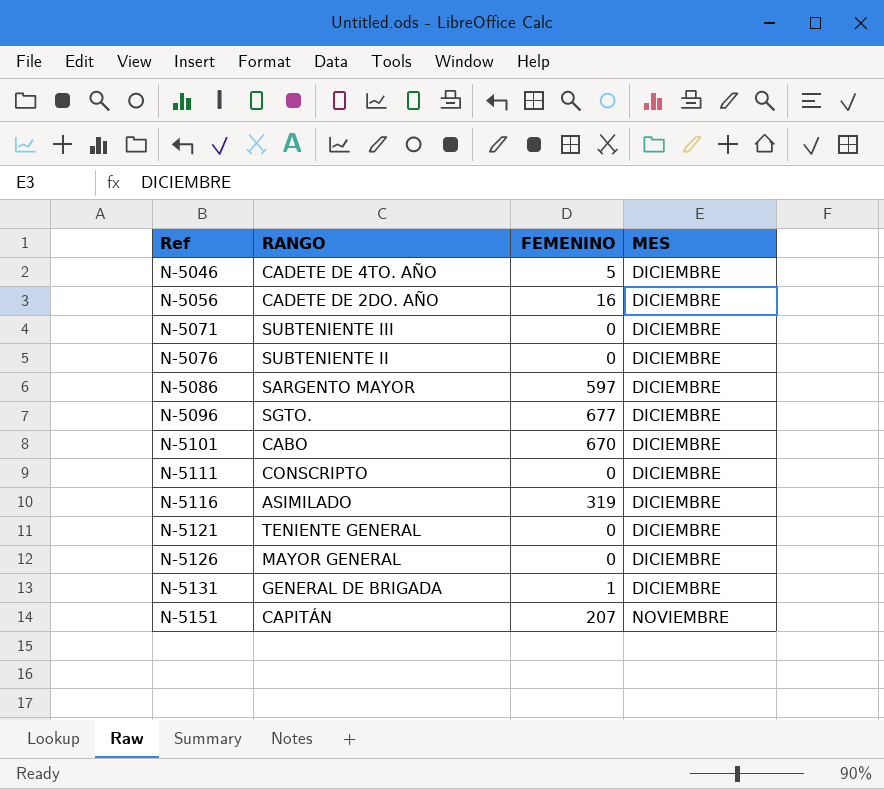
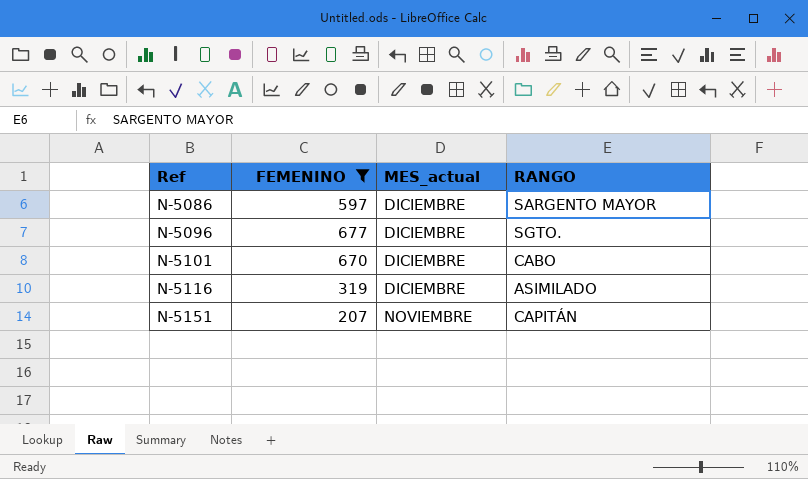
filter: none -> FEMENINO >= 207
column name: MES -> MES_actual
column RANGO | position: 2 -> 4

